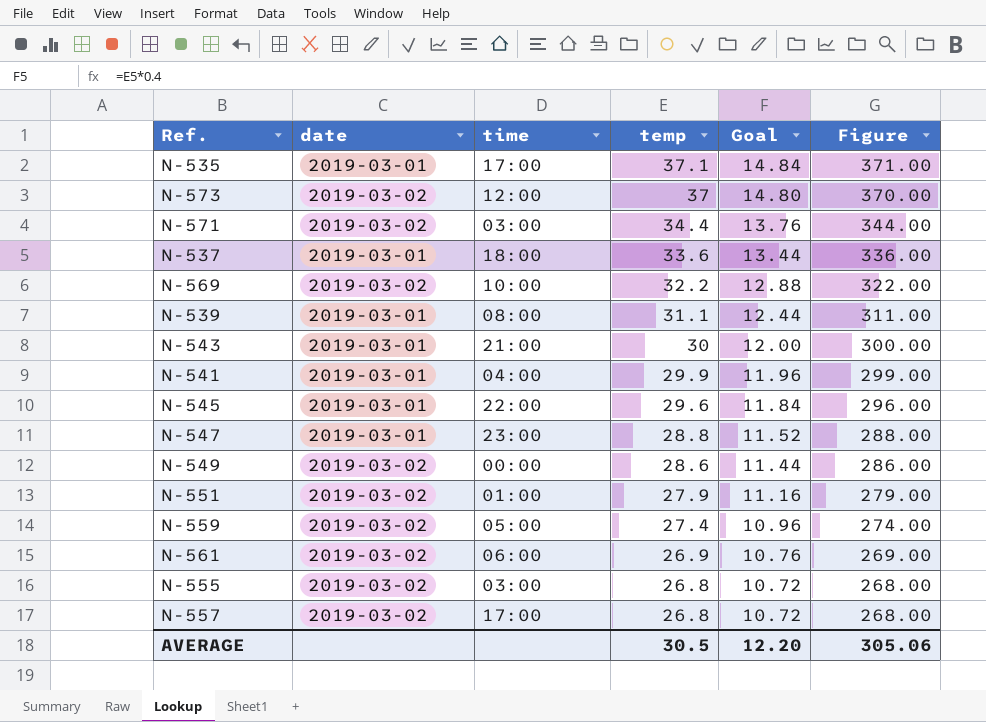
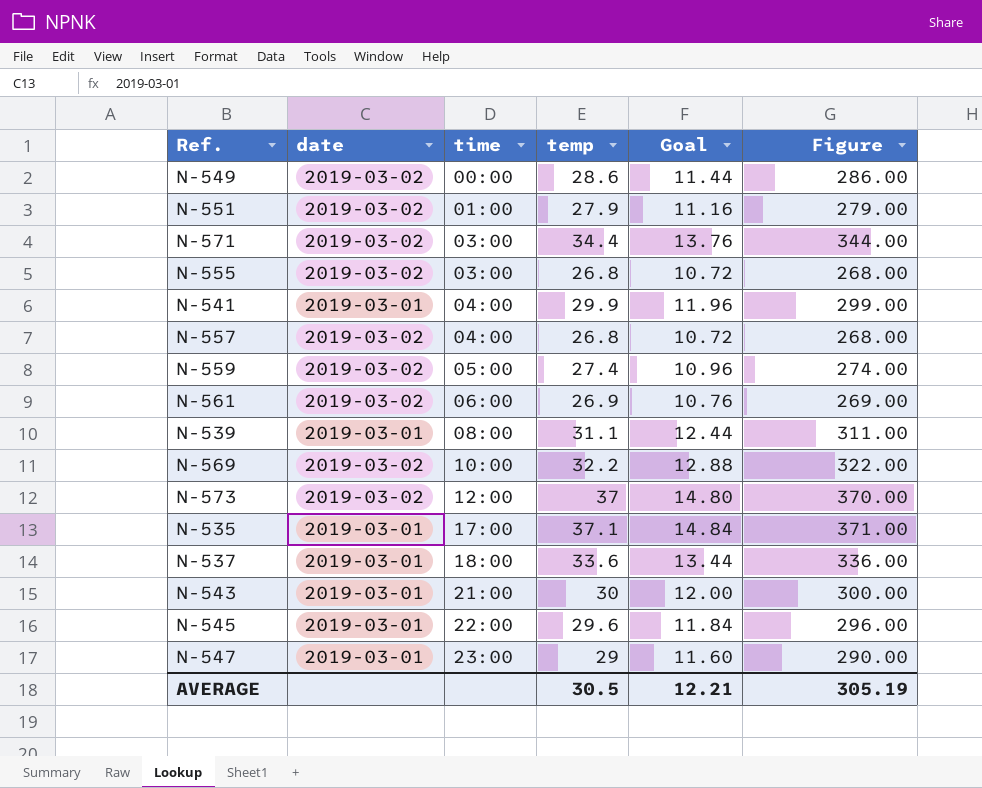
row order: temp descending -> time ascending
N-557 | time: 17:00 -> 04:00
N-547 | temp: 28.8 -> 29
N-547 | Goal: 11.52 -> 11.60
N-547 | Figure: 288.00 -> 290.00
AVERAGE | Goal: 12.20 -> 12.21
AVERAGE | Figure: 305.06 -> 305.19

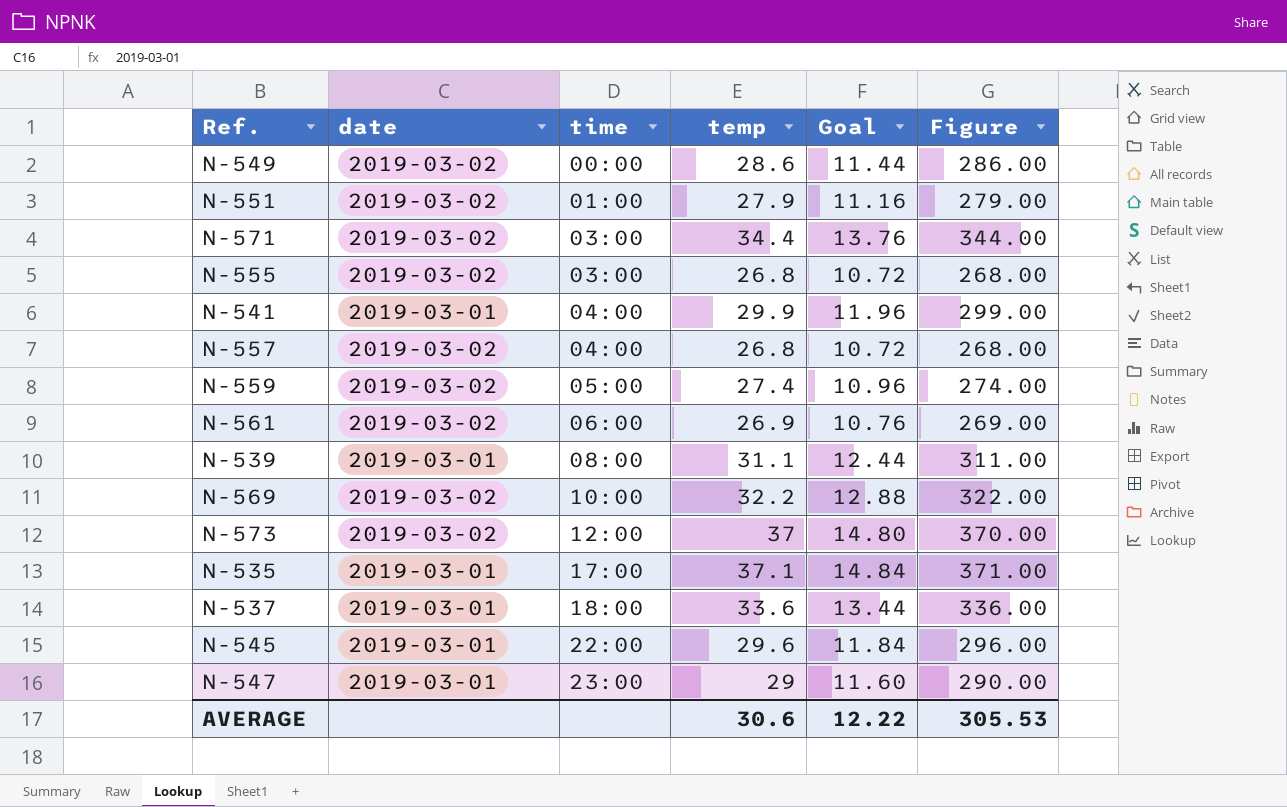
row N-543: 2019-03-01 | 21:00 | 30 | 12.00 | 300.00 -> none
AVERAGE | temp: 30.5 -> 30.6
AVERAGE | Goal: 12.21 -> 12.22
AVERAGE | Figure: 305.19 -> 305.53

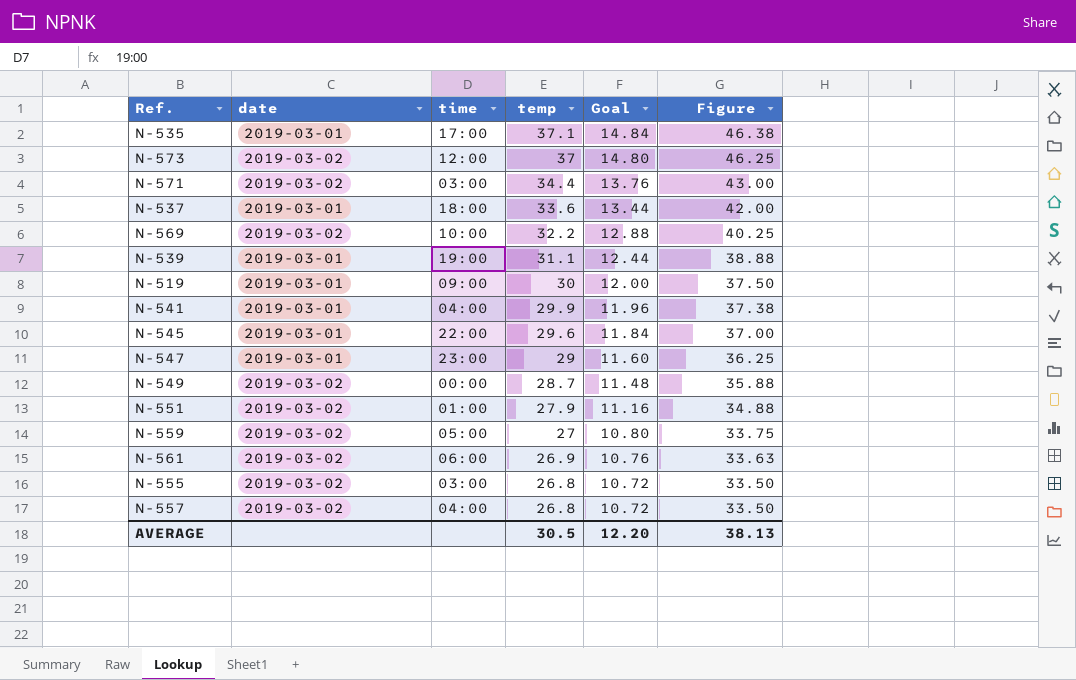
row order: time ascending -> temp descending
column Figure | formula: [temp] * 10 -> [temp] * 1.25
N-539 | time: 08:00 -> 19:00
row N-519: none -> 2019-03-01 | 09:00 | 30 | 12.00 | 37.50
N-549 | temp: 28.6 -> 28.7
N-549 | Goal: 11.44 -> 11.48
N-559 | temp: 27.4 -> 27
N-559 | Goal: 10.96 -> 10.80
AVERAGE | temp: 30.6 -> 30.5
AVERAGE | Goal: 12.22 -> 12.20
AVERAGE | Figure: 305.53 -> 38.13

